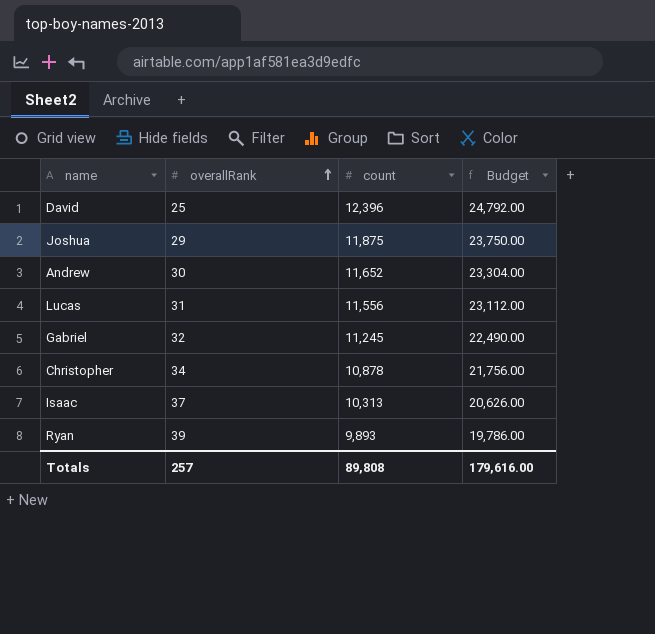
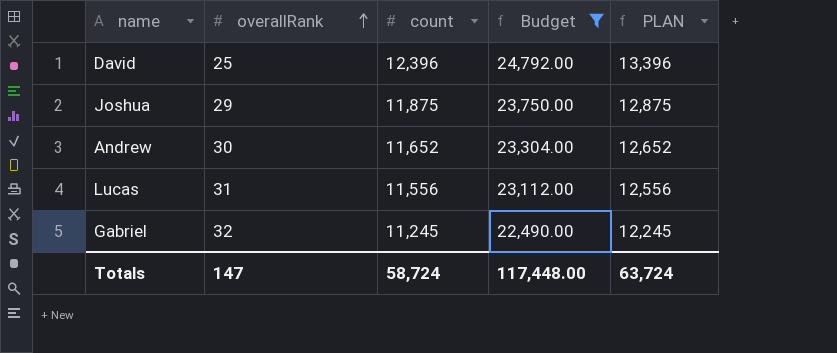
filter: none -> Budget >= 22,490.00
column PLAN | formula: none -> [count] + 1000
Totals | overallRank: 257 -> 147
Totals | count: 89,808 -> 58,724
Totals | Budget: 179,616.00 -> 117,448.00

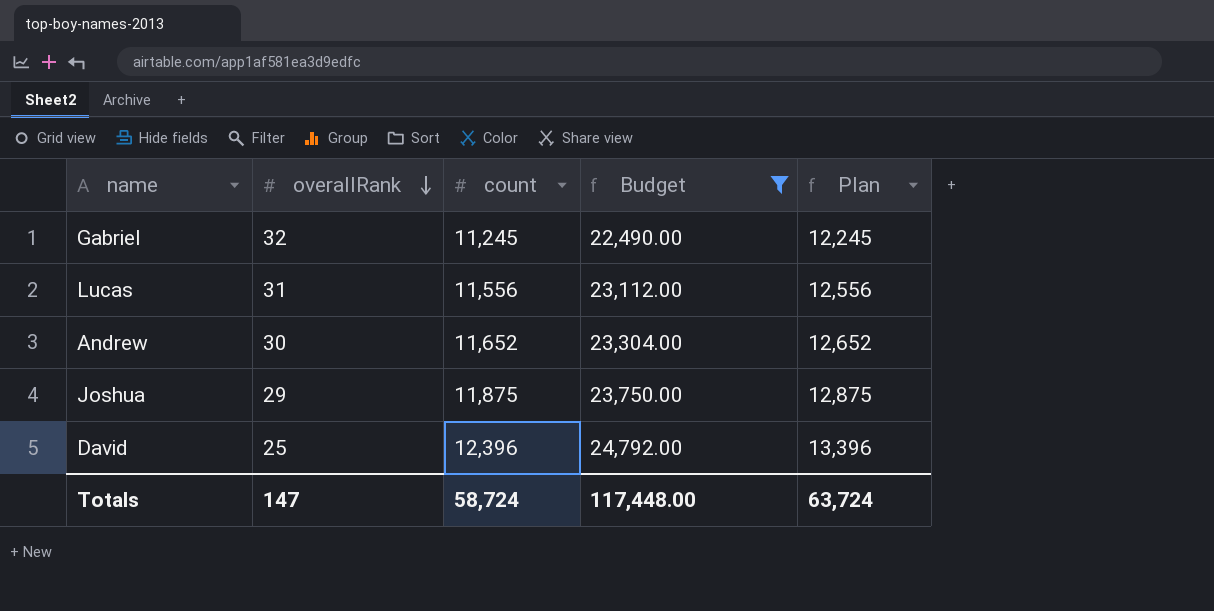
row order: overallRank ascending -> overallRank descending
column name: PLAN -> Plan

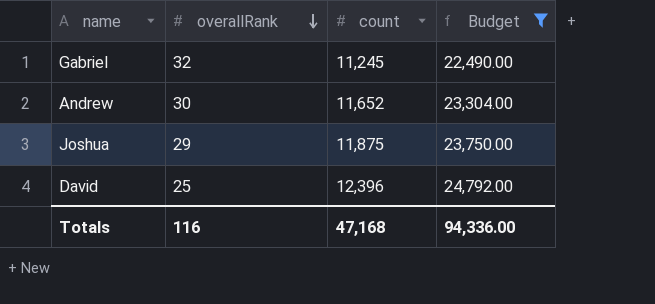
column Plan | formula: [count] + 1000 -> none
row Lucas: 31 | 11,556 | 23,112.00 | 12,556 -> none
Totals | overallRank: 147 -> 116
Totals | count: 58,724 -> 47,168
Totals | Budget: 117,448.00 -> 94,336.00

